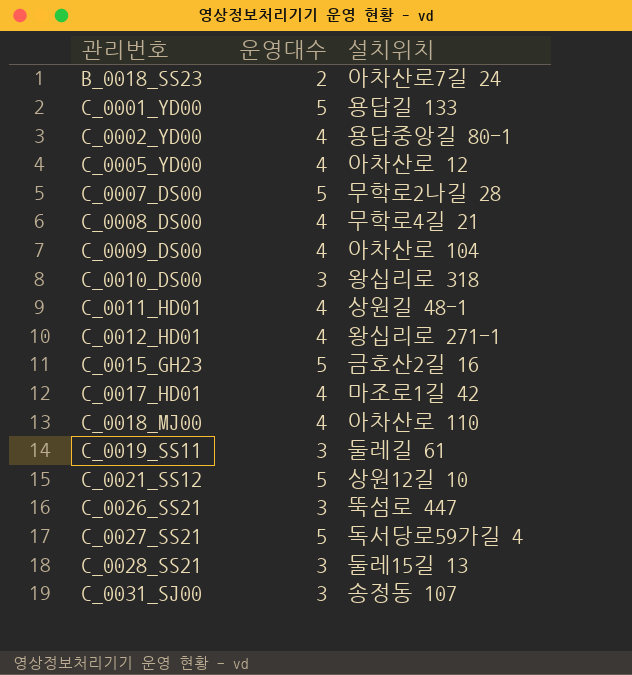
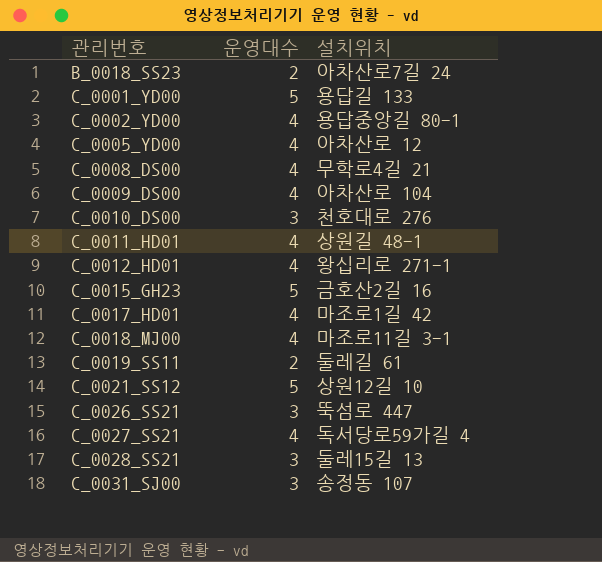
row C_0007_DS00: 5 | 무학로2나길 28 -> none
C_0010_DS00 | 설치위치: 왕십리로 318 -> 천호대로 276
C_0018_MJ00 | 설치위치: 아차산로 110 -> 마조로11길 3-1
C_0019_SS11 | 운영대수: 3 -> 2
C_0027_SS21 | 운영대수: 5 -> 4

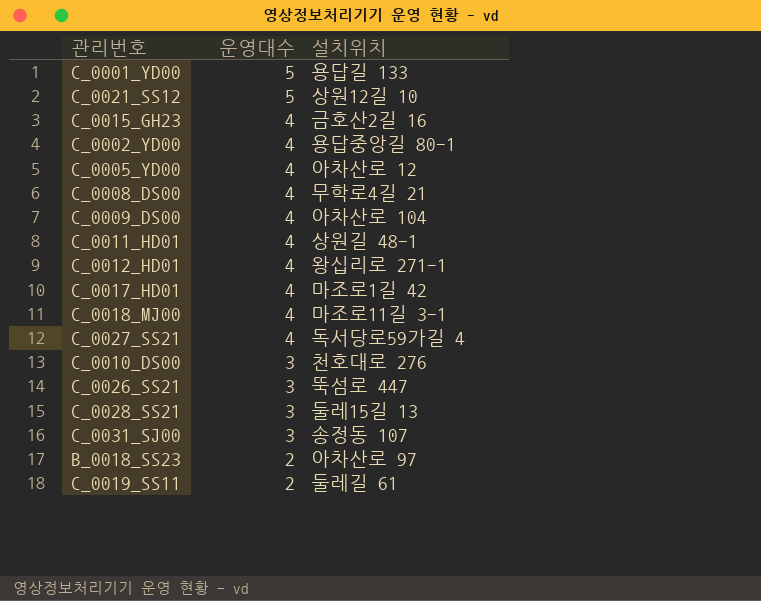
row order: 관리번호 ascending -> 운영대수 descending
C_0015_GH23 | 운영대수: 5 -> 4
B_0018_SS23 | 설치위치: 아차산로7길 24 -> 아차산로 97

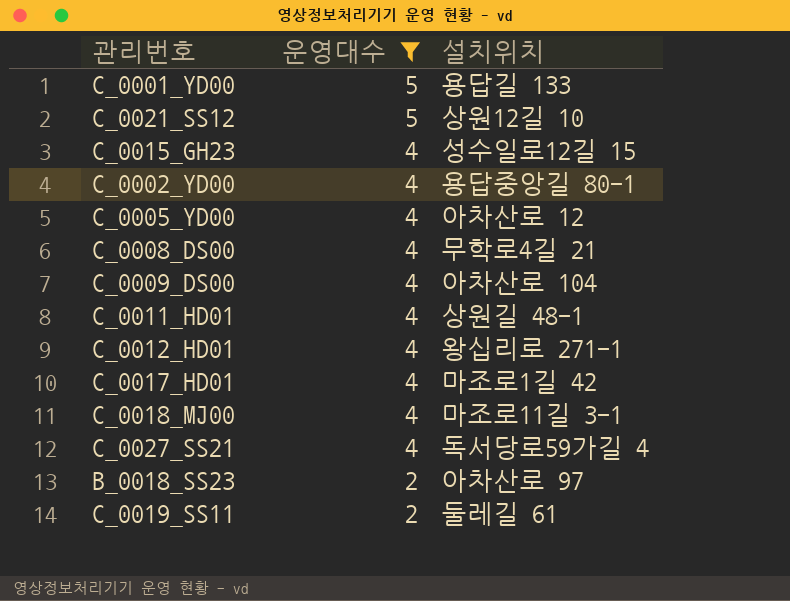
filter: none -> 운영대수 != 3
C_0015_GH23 | 설치위치: 금호산2길 16 -> 성수일로12길 15

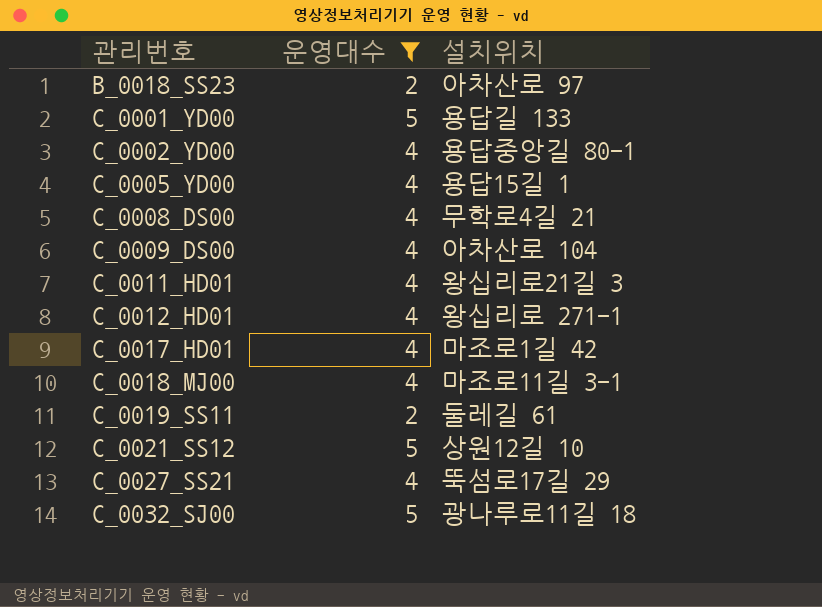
row order: 운영대수 descending -> 관리번호 ascending
row C_0015_GH23: 4 | 성수일로12길 15 -> none
C_0005_YD00 | 설치위치: 아차산로 12 -> 용답15길 1
C_0011_HD01 | 설치위치: 상원길 48-1 -> 왕십리로21길 3
C_0027_SS21 | 설치위치: 독서당로59가길 4 -> 뚝섬로17길 29
row C_0032_SJ00: none -> 5 | 광나루로11길 18

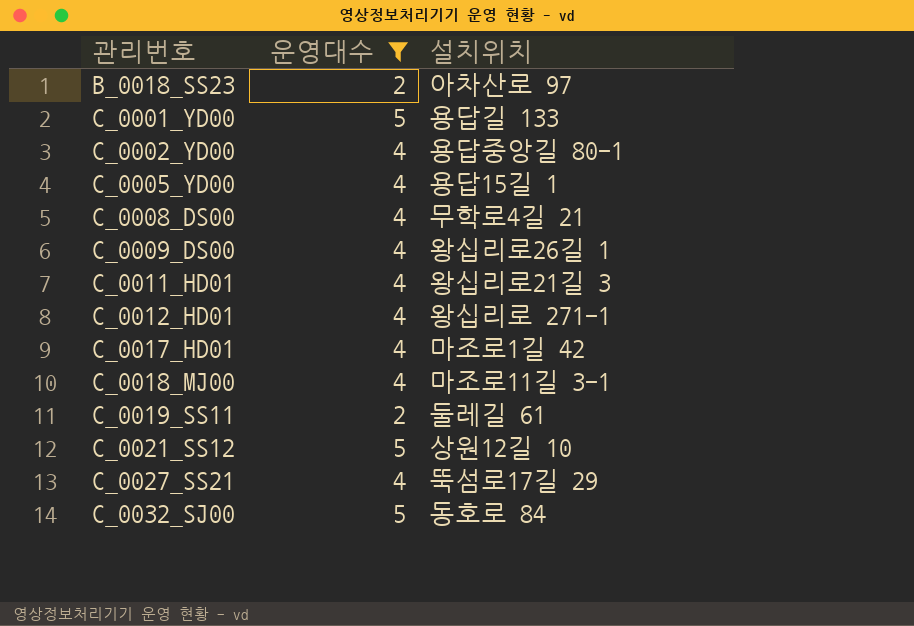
C_0009_DS00 | 설치위치: 아차산로 104 -> 왕십리로26길 1
C_0032_SJ00 | 설치위치: 광나루로11길 18 -> 동호로 84

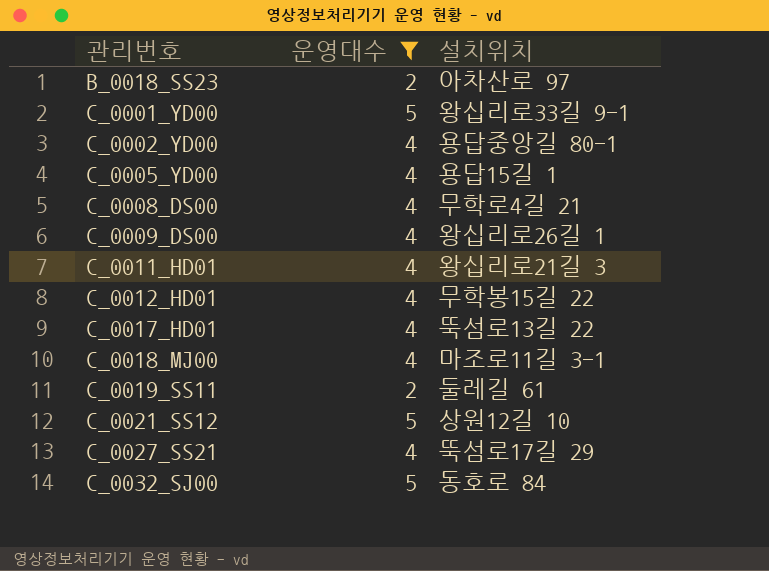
C_0001_YD00 | 설치위치: 용답길 133 -> 왕십리로33길 9-1
C_0012_HD01 | 설치위치: 왕십리로 271-1 -> 무학봉15길 22
C_0017_HD01 | 설치위치: 마조로1길 42 -> 뚝섬로13길 22

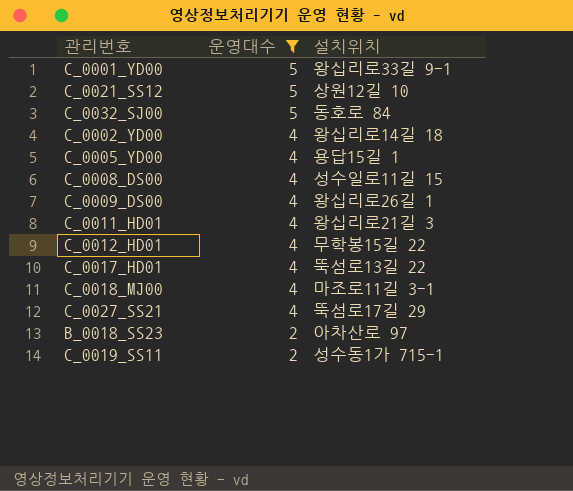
row order: 관리번호 ascending -> 운영대수 descending
C_0002_YD00 | 설치위치: 용답중앙길 80-1 -> 왕십리로14길 18
C_0008_DS00 | 설치위치: 무학로4길 21 -> 성수일로11길 15
C_0019_SS11 | 설치위치: 둘레길 61 -> 성수동1가 715-1

